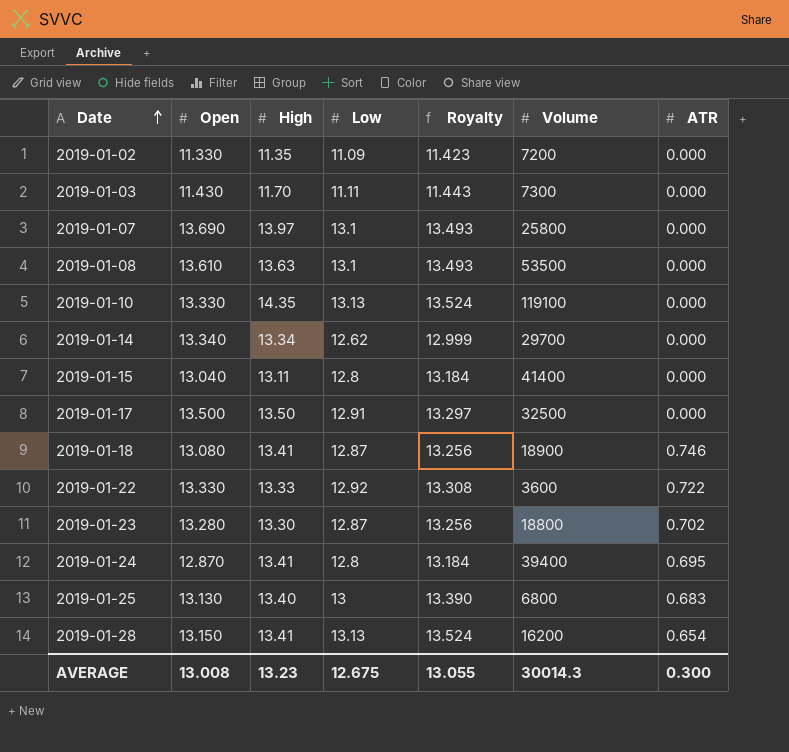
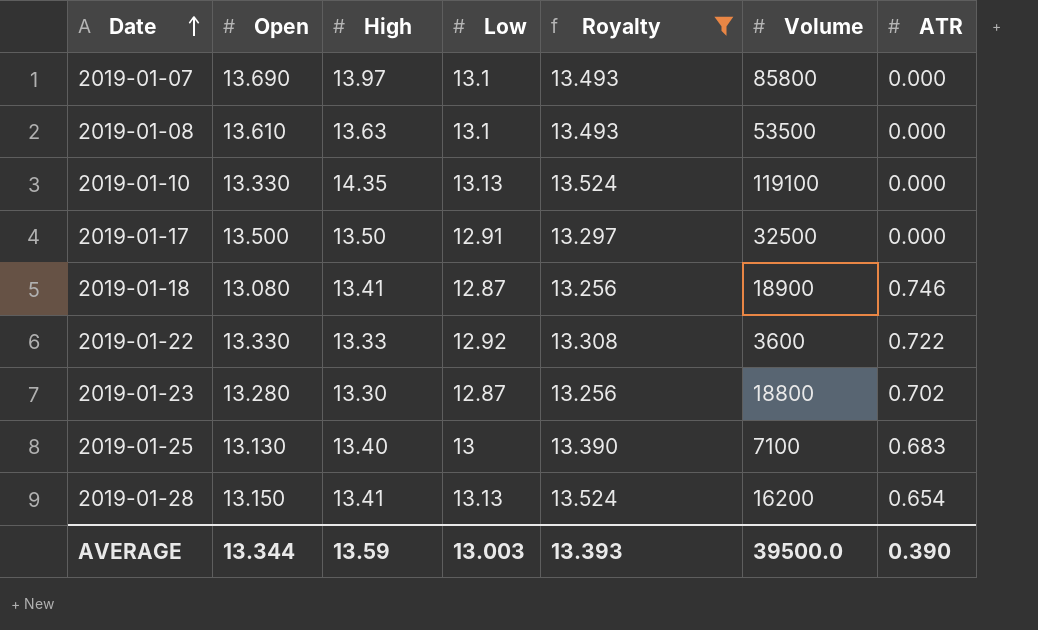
filter: none -> Royalty >= 13.256
2019-01-07 | Volume: 25800 -> 85800
2019-01-25 | Volume: 6800 -> 7100
AVERAGE | Open: 13.008 -> 13.344
AVERAGE | High: 13.23 -> 13.59
AVERAGE | Low: 12.675 -> 13.003
AVERAGE | Royalty: 13.055 -> 13.393
AVERAGE | Volume: 30014.3 -> 39500.0
AVERAGE | ATR: 0.300 -> 0.390

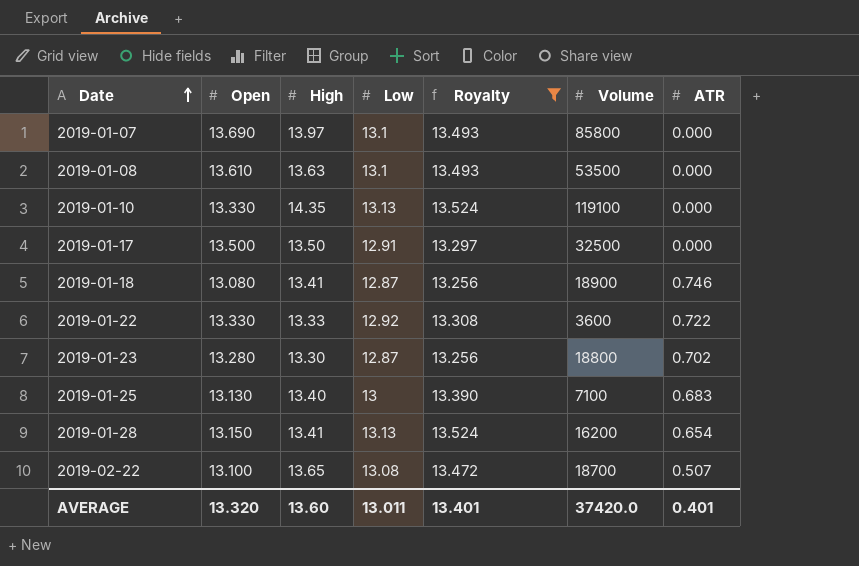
row 2019-02-22: none -> 13.100 | 13.65 | 13.08 | 13.472 | 18700 | 0.507
AVERAGE | Open: 13.344 -> 13.320
AVERAGE | High: 13.59 -> 13.60
AVERAGE | Low: 13.003 -> 13.011
AVERAGE | Royalty: 13.393 -> 13.401
AVERAGE | Volume: 39500.0 -> 37420.0
AVERAGE | ATR: 0.390 -> 0.401

